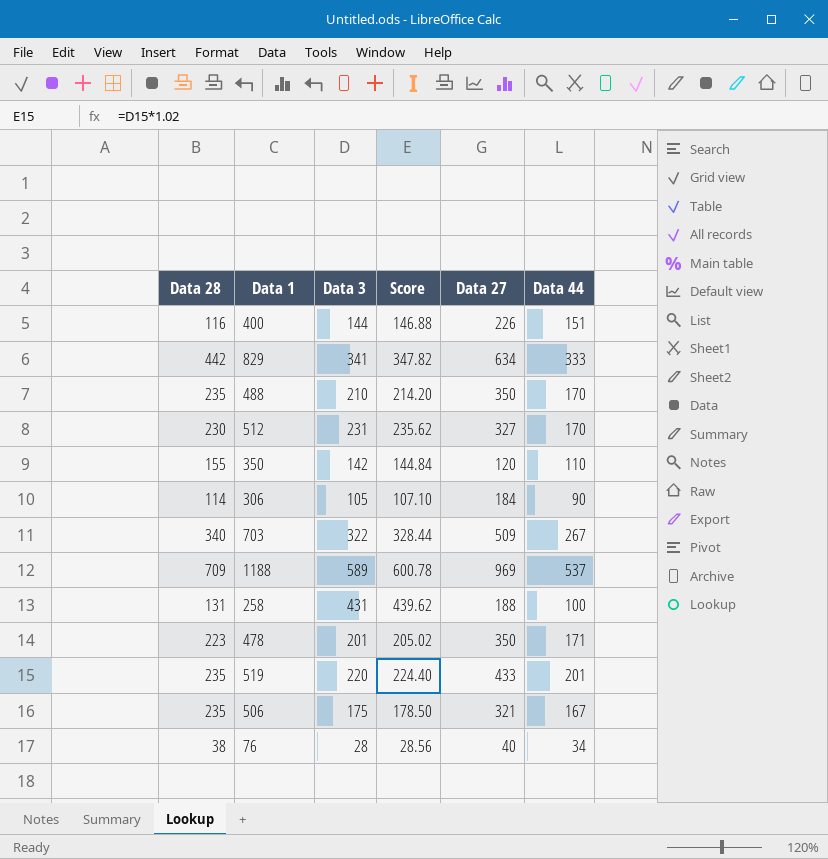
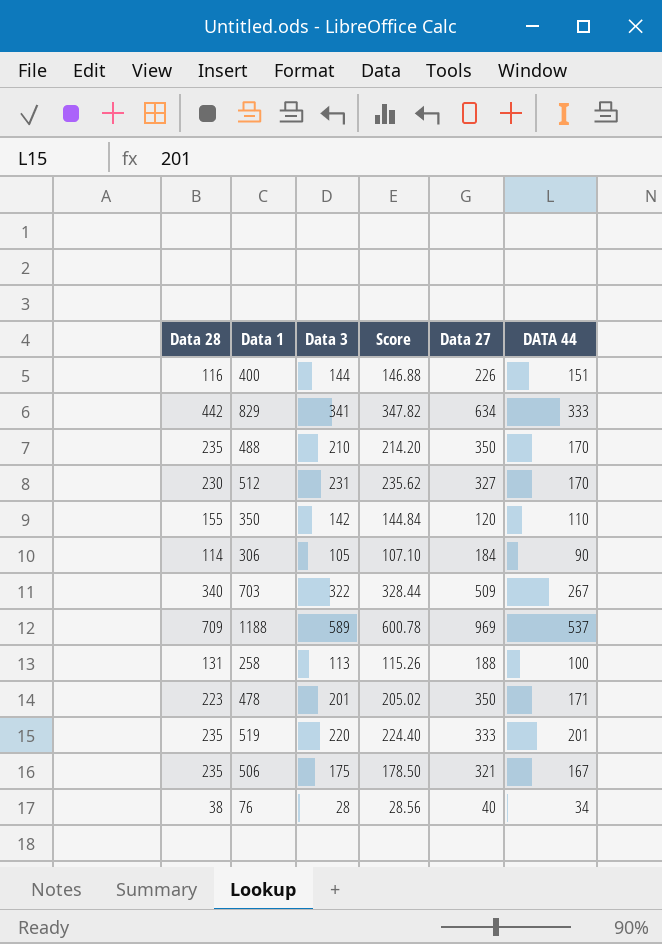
column name: Data 44 -> DATA 44
258 | Data 3: 431 -> 113
258 | Score: 439.62 -> 115.26
519 | Data 27: 433 -> 333

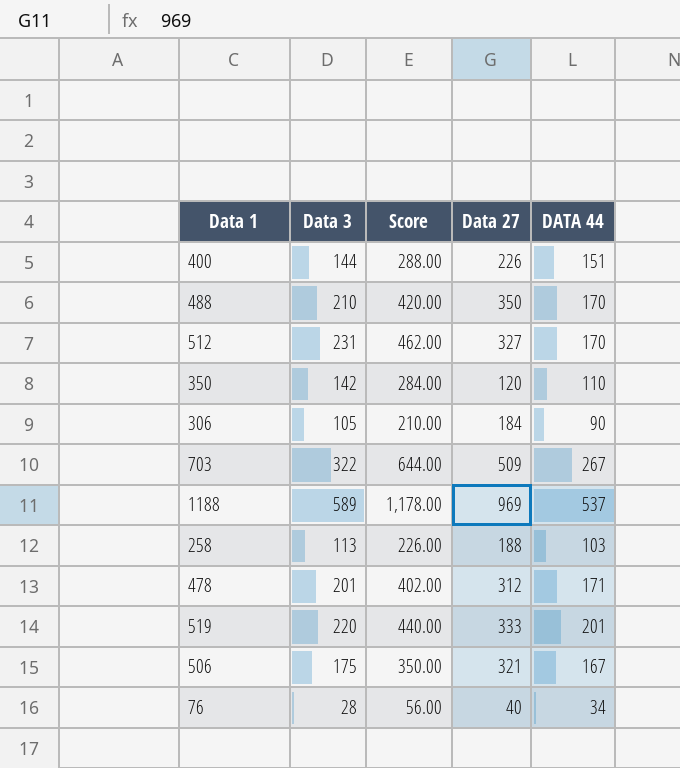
column Data 28 | position: 1 -> none
column Score | formula: [Data 3] * 1.02 -> [Data 3] * 2
row 829: 442 | 341 | 347.82 | 634 | 333 -> none
258 | DATA 44: 100 -> 103
478 | Data 27: 350 -> 312

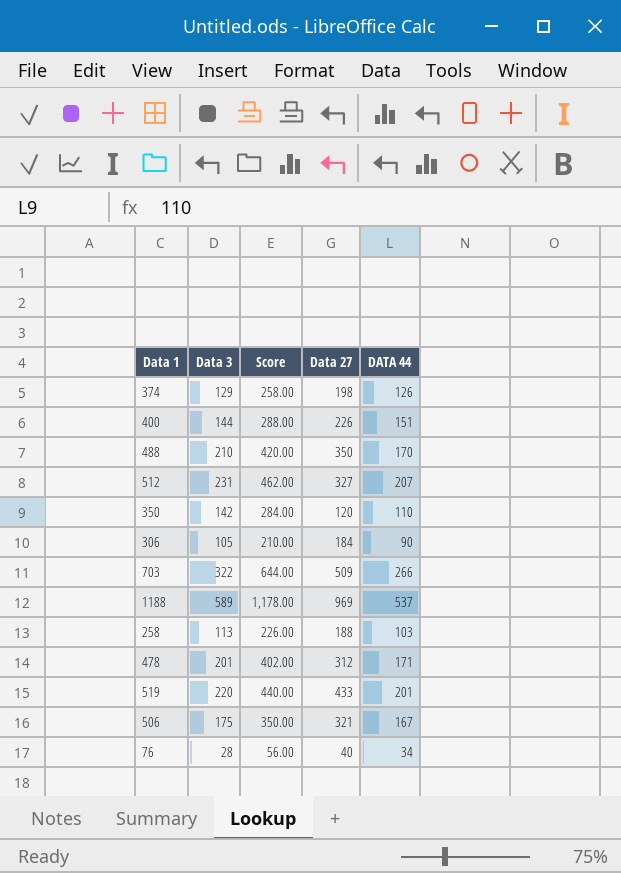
row 374: none -> 129 | 258.00 | 198 | 126
512 | DATA 44: 170 -> 207
703 | DATA 44: 267 -> 266
519 | Data 27: 333 -> 433

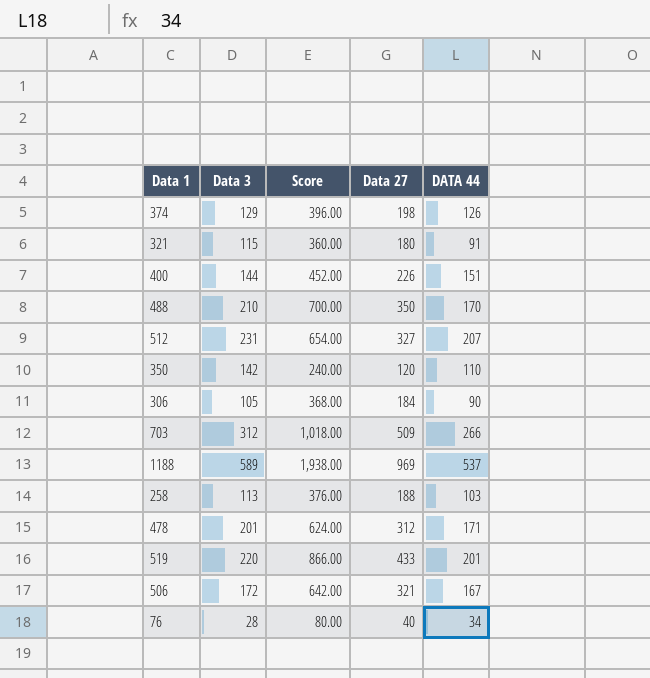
column Score | formula: [Data 3] * 2 -> [Data 27] * 2
row 321: none -> 115 | 360.00 | 180 | 91
703 | Data 3: 322 -> 312
506 | Data 3: 175 -> 172

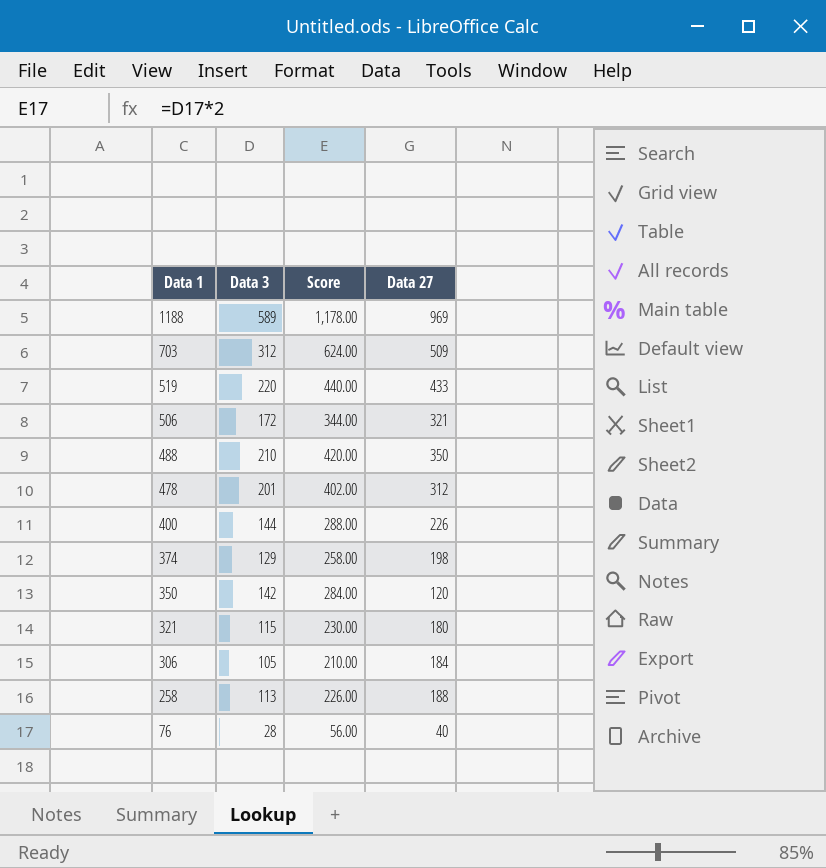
row order: none -> Data 1 descending
column DATA 44 | position: 5 -> none
column Score | formula: [Data 27] * 2 -> [Data 3] * 2
row 512: 231 | 654.00 | 327 | 207 -> none

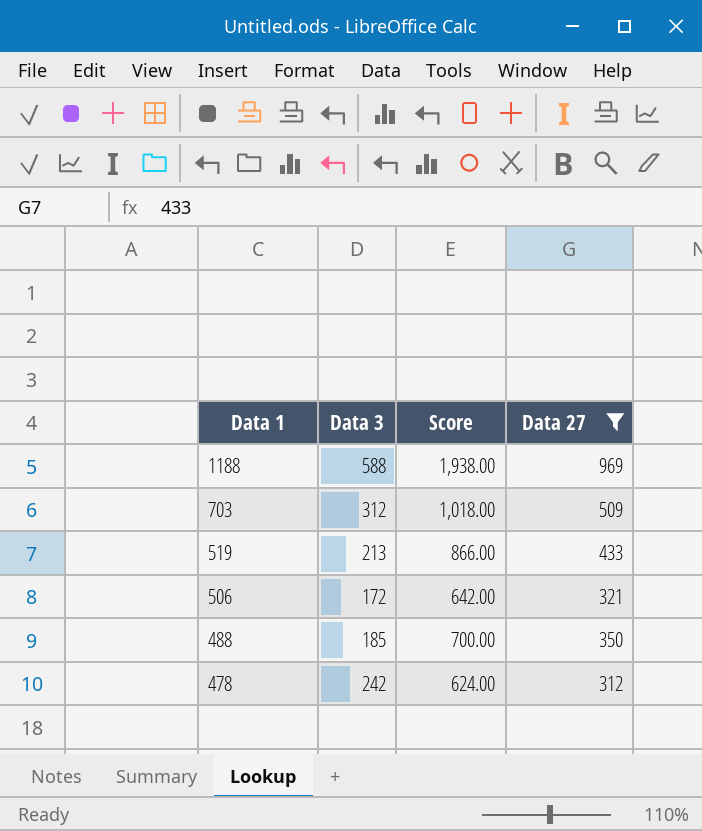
filter: none -> Data 27 >= 312
column Score | formula: [Data 3] * 2 -> [Data 27] * 2
1188 | Data 3: 589 -> 588
519 | Data 3: 220 -> 213
488 | Data 3: 210 -> 185
478 | Data 3: 201 -> 242

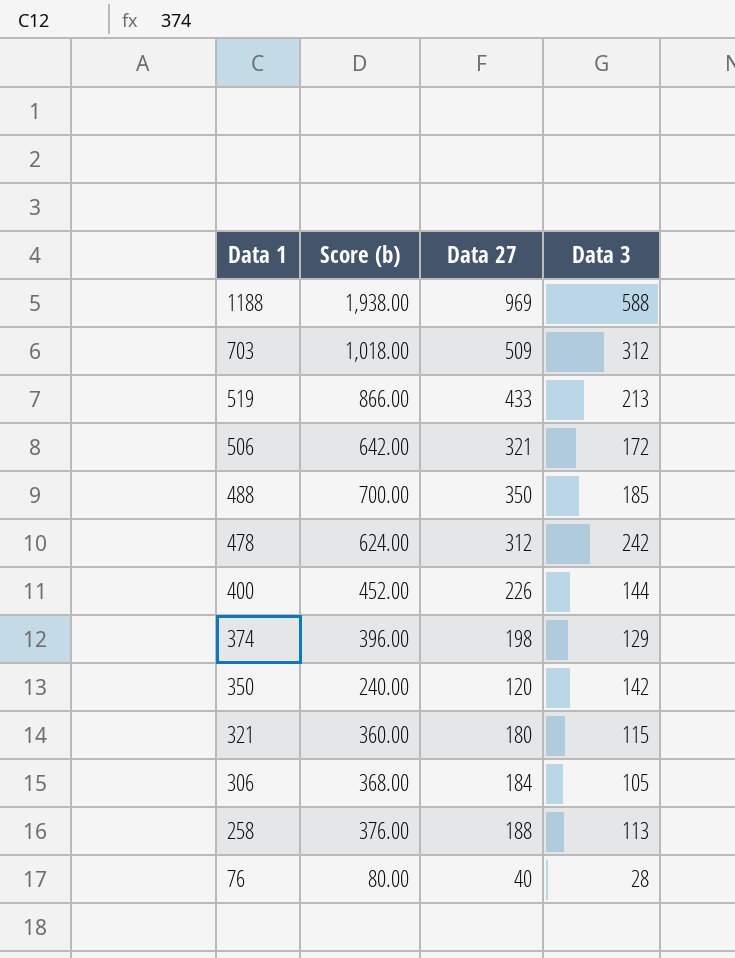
filter: Data 27 >= 312 -> none
column name: Score -> Score (b)
column Data 3 | position: 2 -> 4

